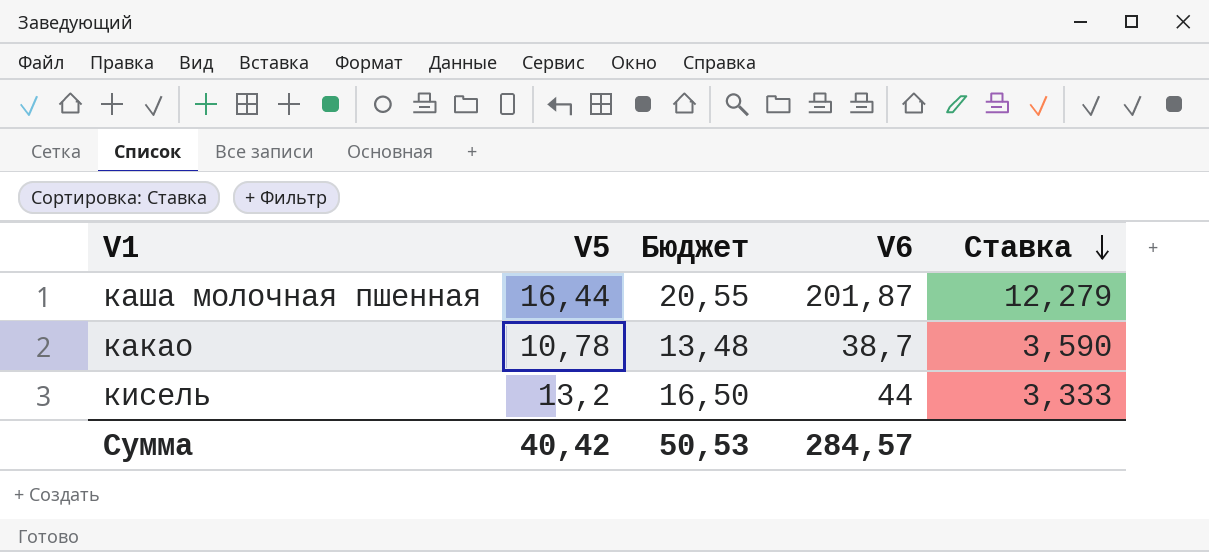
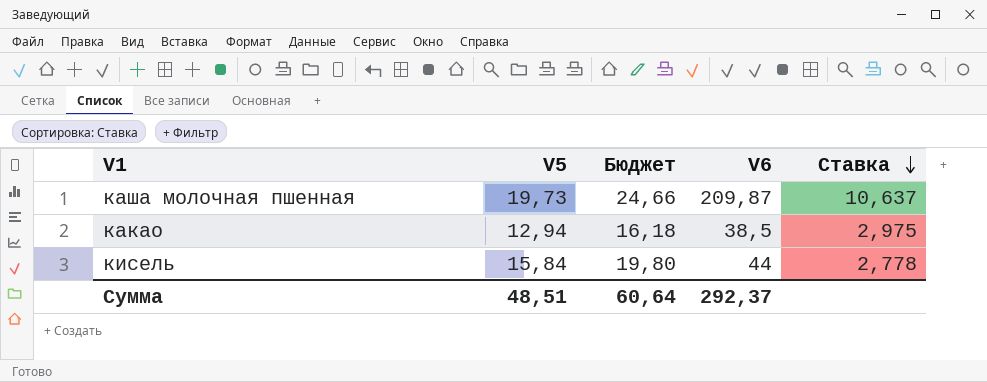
каша молочная пшенная | V5: 16,44 -> 19,73
каша молочная пшенная | Бюджет: 20,55 -> 24,66
каша молочная пшенная | V6: 201,87 -> 209,87
каша молочная пшенная | Ставка: 12,279 -> 10,637
какао | V5: 10,78 -> 12,94
какао | Бюджет: 13,48 -> 16,18
какао | V6: 38,7 -> 38,5
какао | Ставка: 3,590 -> 2,975
кисель | V5: 13,2 -> 15,84
кисель | Бюджет: 16,50 -> 19,80
кисель | Ставка: 3,333 -> 2,778
Сумма | V5: 40,42 -> 48,51
Сумма | Бюджет: 50,53 -> 60,64
Сумма | V6: 284,57 -> 292,37

